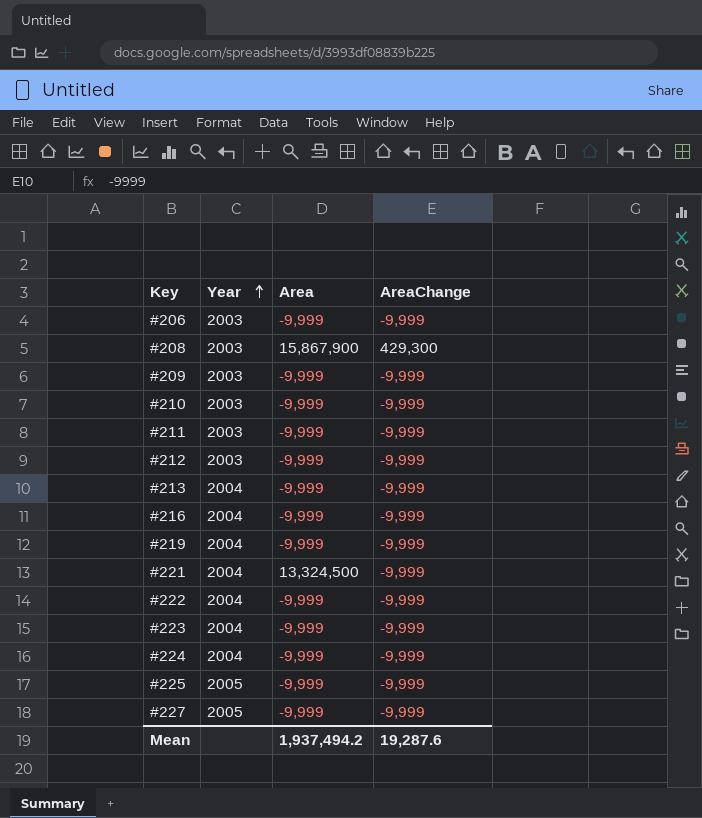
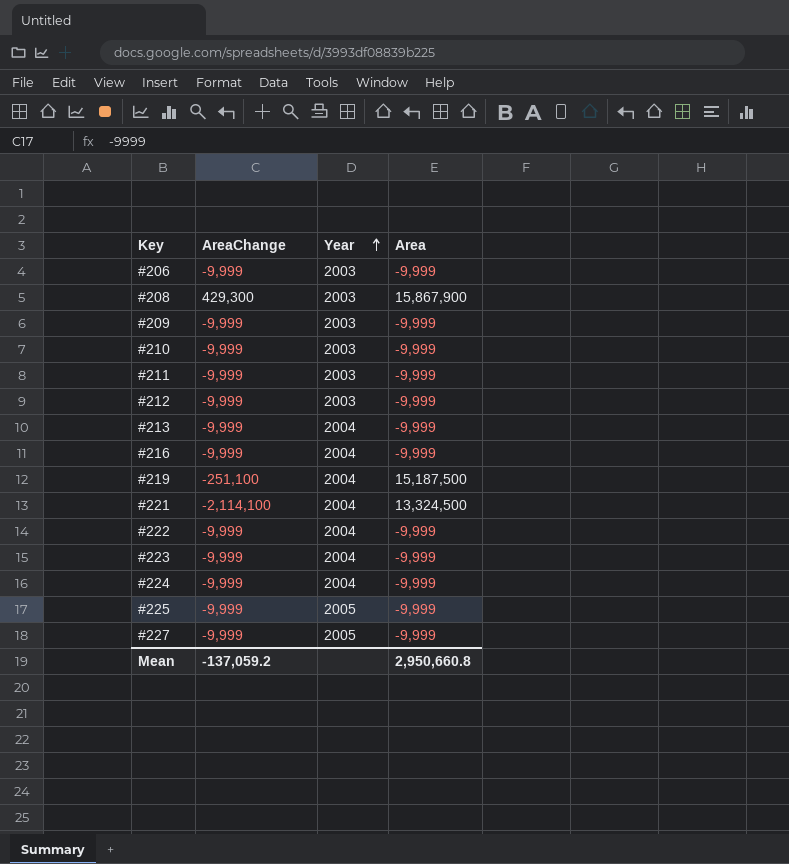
column AreaChange | position: 4 -> 2
#219 | AreaChange: -9,999 -> -251,100
#219 | Area: -9,999 -> 15,187,500
#221 | AreaChange: -9,999 -> -2,114,100
Mean | AreaChange: 19,287.6 -> -137,059.2
Mean | Area: 1,937,494.2 -> 2,950,660.8

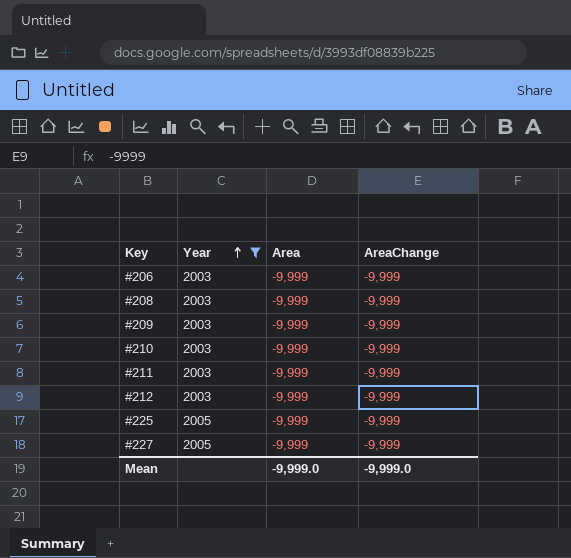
filter: none -> Year != 2004
column AreaChange | position: 2 -> 4
#208 | Area: 15,867,900 -> -9,999
#208 | AreaChange: 429,300 -> -9,999
Mean | Area: 2,950,660.8 -> -9,999.0
Mean | AreaChange: -137,059.2 -> -9,999.0

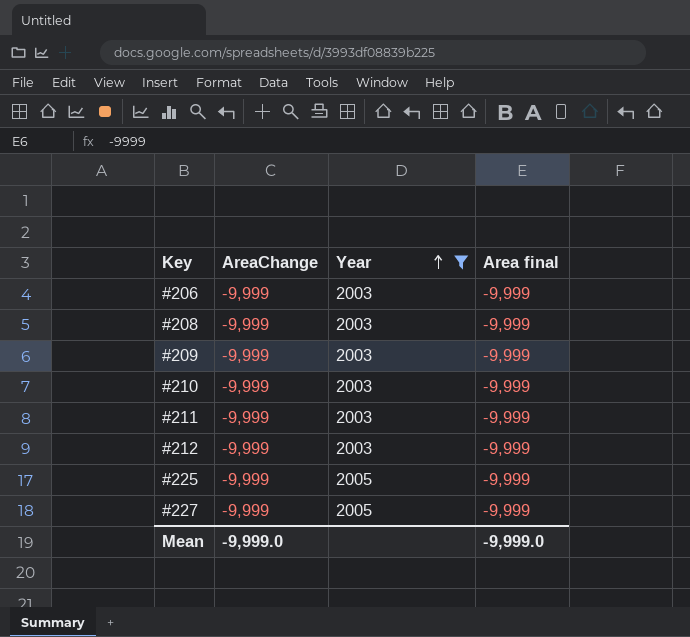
column AreaChange | position: 4 -> 2
column name: Area -> Area final

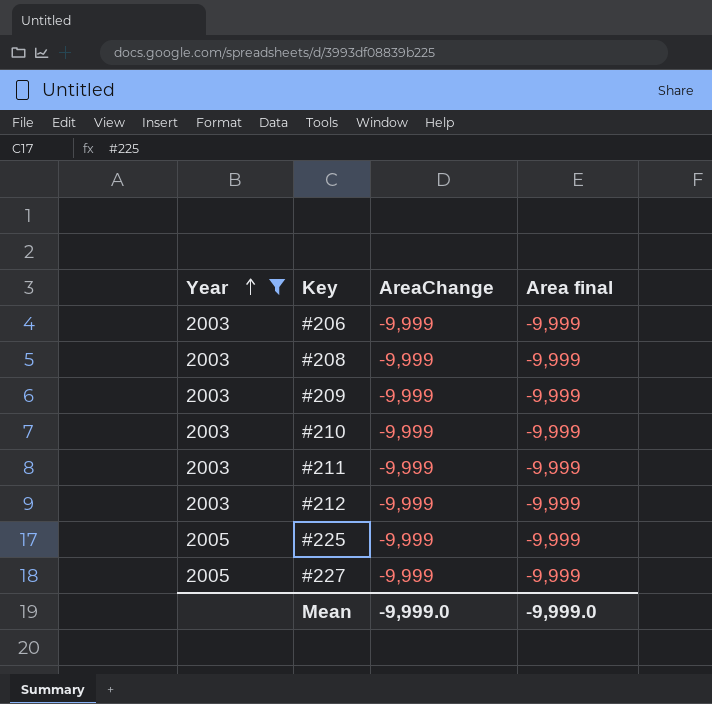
column Year | position: 3 -> 1

